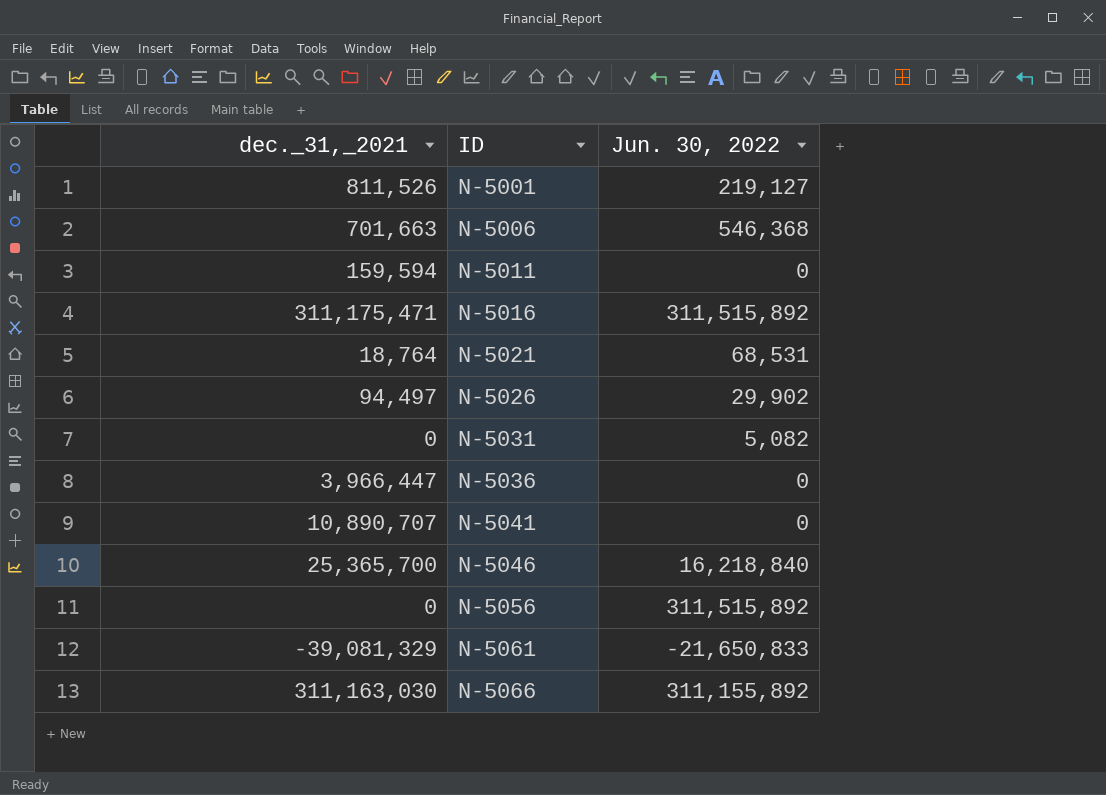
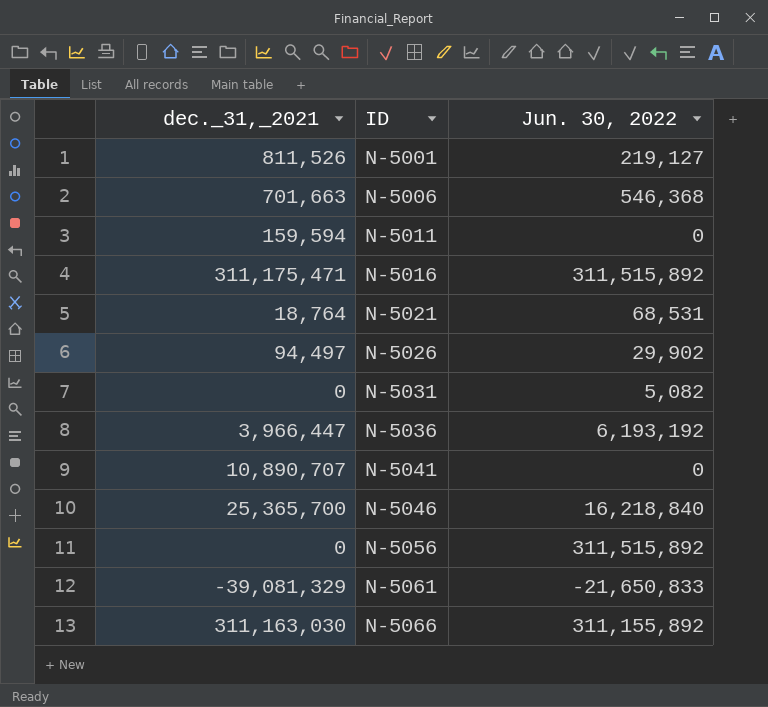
N-5036 | Jun. 30, 2022: 0 -> 6,193,192

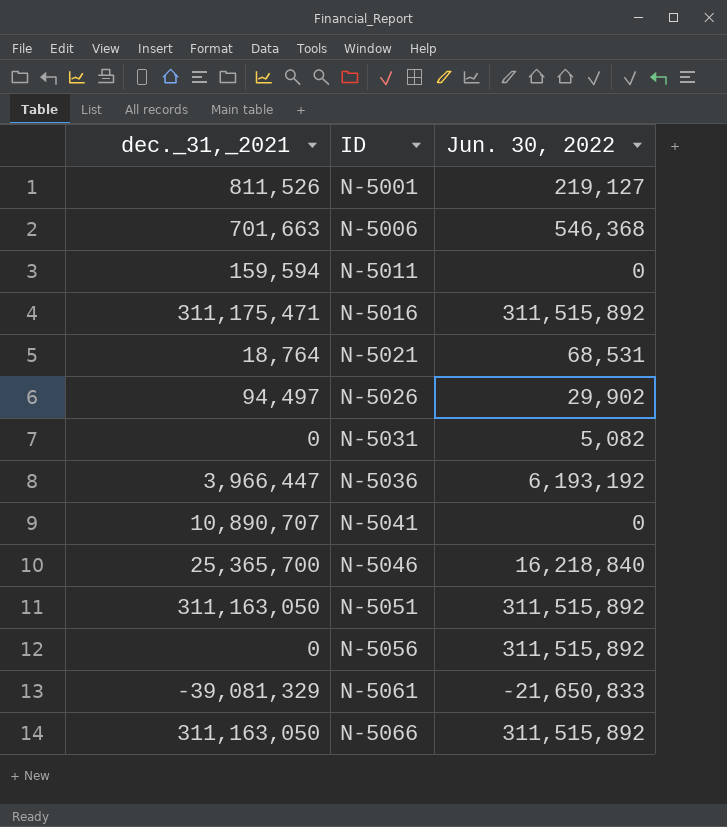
row N-5051: none -> 311,163,050 | 311,515,892
N-5066 | dec._31,_2021: 311,163,030 -> 311,163,050
N-5066 | Jun. 30, 2022: 311,155,892 -> 311,515,892

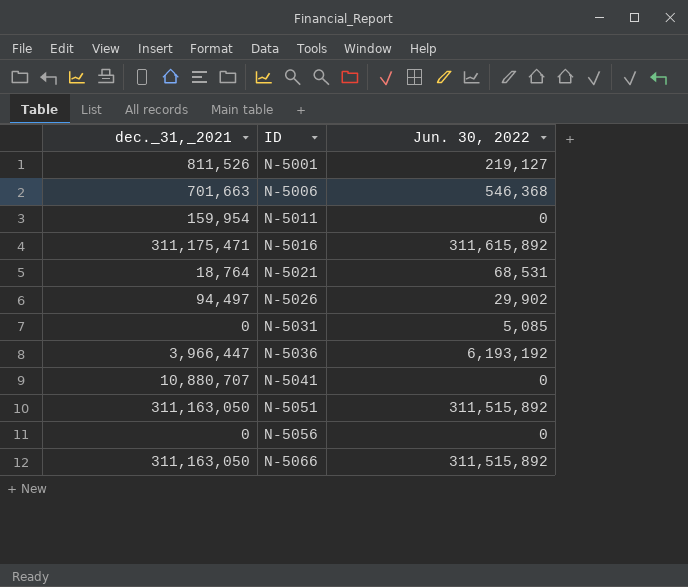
row N-5046: 25,365,700 | 16,218,840 -> none
row N-5061: -39,081,329 | -21,650,833 -> none
N-5011 | dec._31,_2021: 159,594 -> 159,954
N-5016 | Jun. 30, 2022: 311,515,892 -> 311,615,892
N-5031 | Jun. 30, 2022: 5,082 -> 5,085
N-5041 | dec._31,_2021: 10,890,707 -> 10,880,707
N-5056 | Jun. 30, 2022: 311,515,892 -> 0

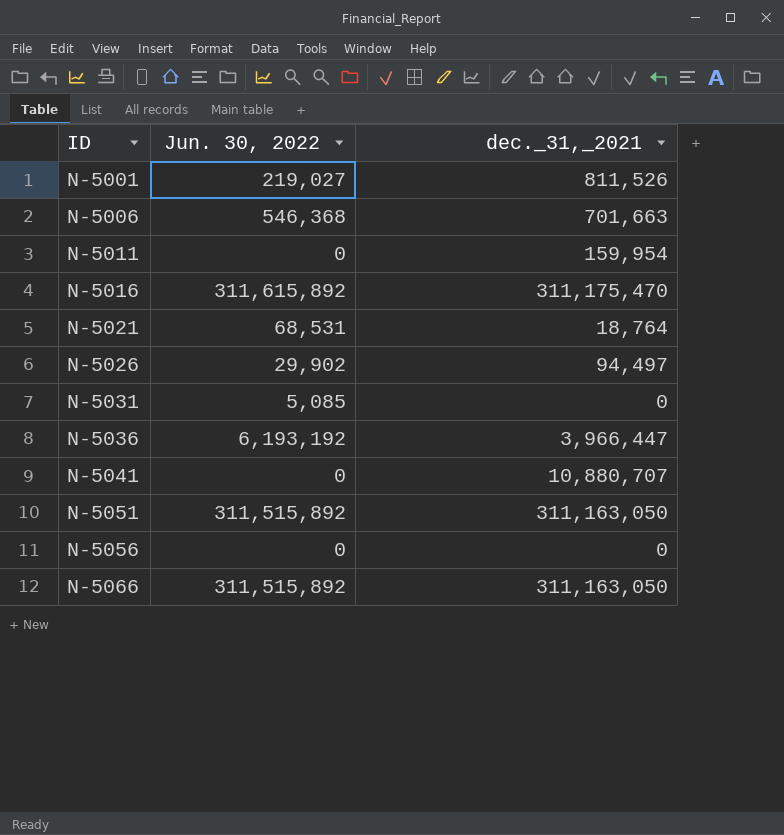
column dec._31,_2021 | position: 1 -> 3
N-5001 | Jun. 30, 2022: 219,127 -> 219,027
N-5016 | dec._31,_2021: 311,175,471 -> 311,175,470

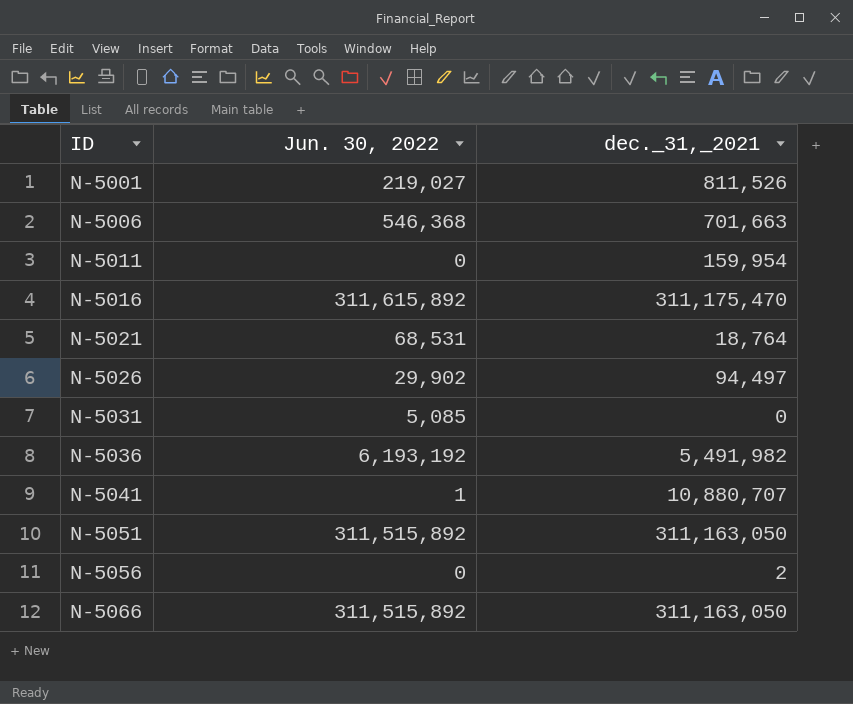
N-5036 | dec._31,_2021: 3,966,447 -> 5,491,982
N-5041 | Jun. 30, 2022: 0 -> 1
N-5056 | dec._31,_2021: 0 -> 2

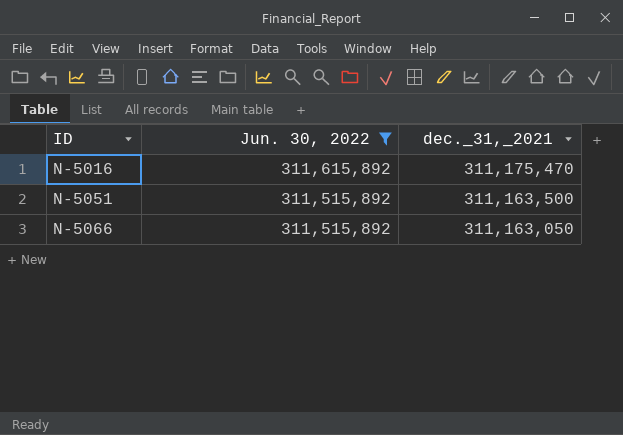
filter: none -> Jun. 30, 2022 >= 311,515,892
N-5051 | dec._31,_2021: 311,163,050 -> 311,163,500

